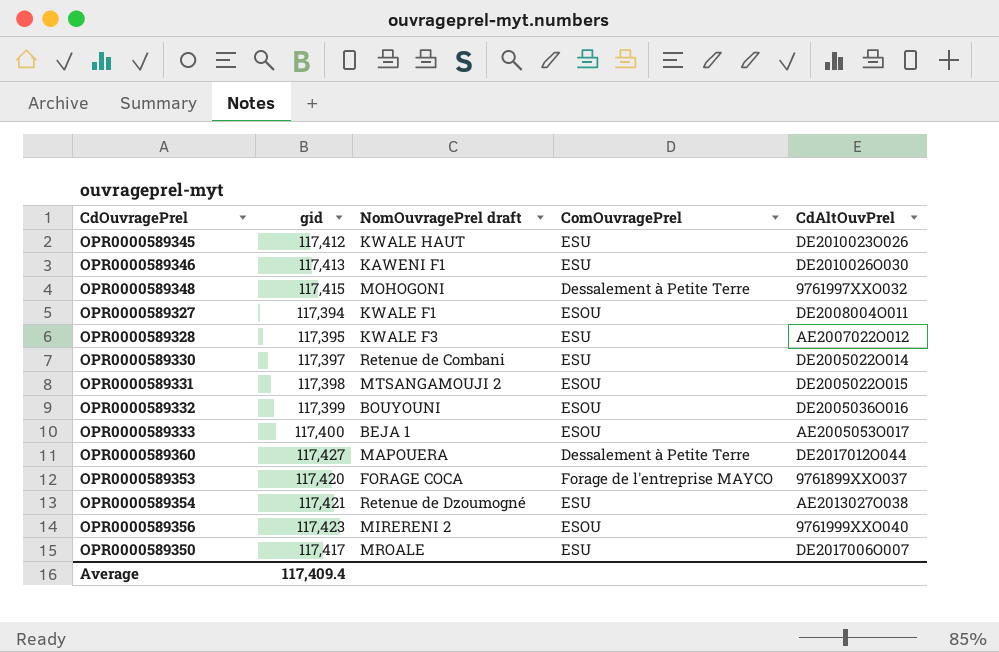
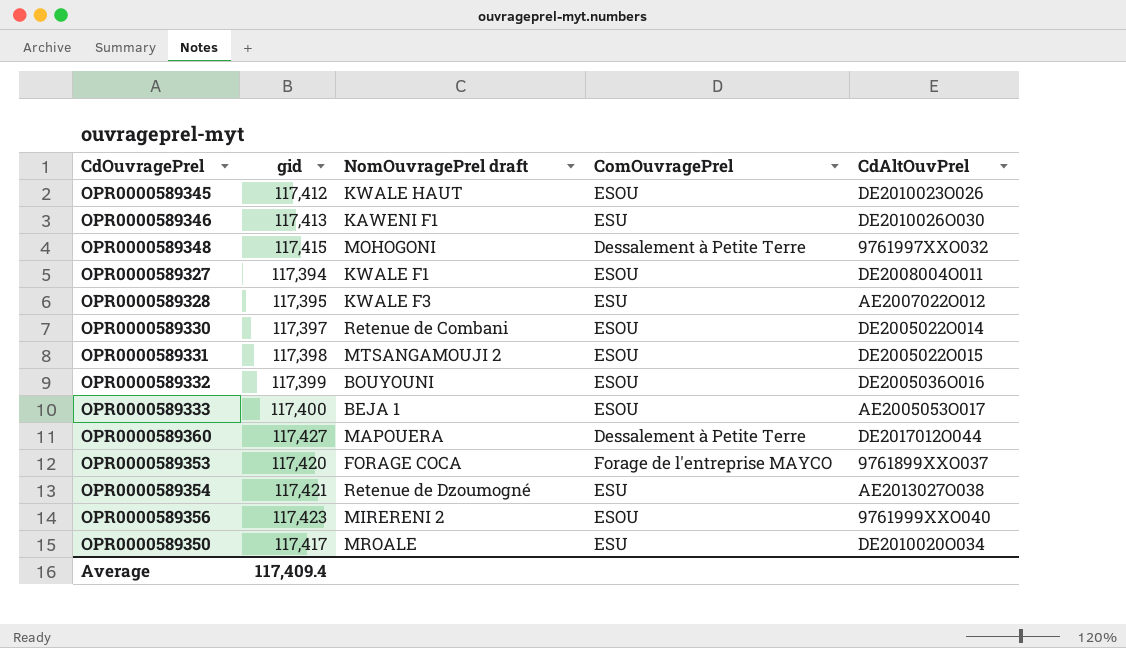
OPR0000589345 | ComOuvragePrel: ESU -> ESOU
OPR0000589330 | ComOuvragePrel: ESU -> ESOU
OPR0000589350 | CdAltOuvPrel: DE2017006O007 -> DE2010020O034

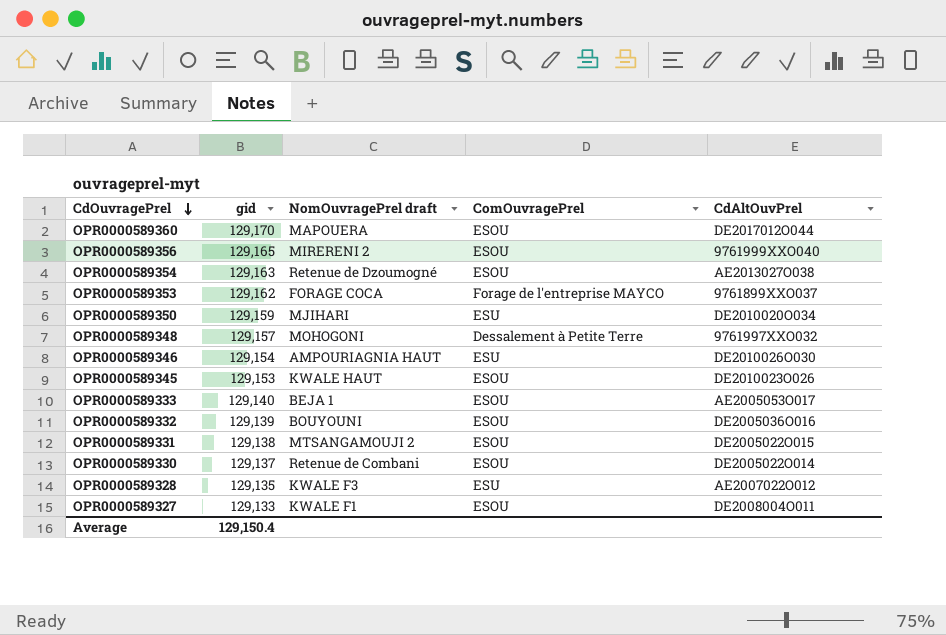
row order: none -> CdOuvragePrel descending
OPR0000589360 | gid: 117,427 -> 129,170
OPR0000589360 | ComOuvragePrel: Dessalement à Petite Terre -> ESOU
OPR0000589356 | gid: 117,423 -> 129,165
OPR0000589354 | gid: 117,421 -> 129,163
OPR0000589354 | ComOuvragePrel: ESU -> ESOU
OPR0000589353 | gid: 117,420 -> 129,162
OPR0000589350 | gid: 117,417 -> 129,159
OPR0000589350 | NomOuvragePrel draft: MROALE -> MJIHARI
OPR0000589348 | gid: 117,415 -> 129,157
OPR0000589346 | gid: 117,413 -> 129,154
OPR0000589346 | NomOuvragePrel draft: KAWENI F1 -> AMPOURIAGNIA HAUT
OPR0000589345 | gid: 117,412 -> 129,153
OPR0000589333 | gid: 117,400 -> 129,140
OPR0000589332 | gid: 117,399 -> 129,139
OPR0000589331 | gid: 117,398 -> 129,138
OPR0000589330 | gid: 117,397 -> 129,137
OPR0000589328 | gid: 117,395 -> 129,135
OPR0000589327 | gid: 117,394 -> 129,133
Average | gid: 117,409.4 -> 129,150.4

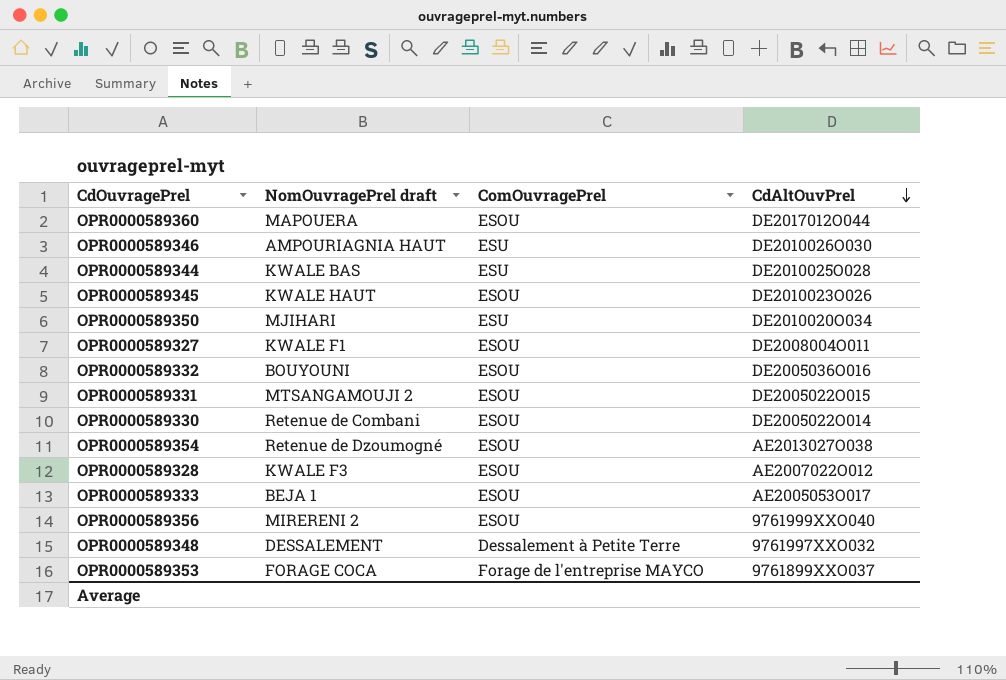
row order: CdOuvragePrel descending -> CdAltOuvPrel descending
column gid | position: 2 -> none
row OPR0000589344: none -> KWALE BAS | ESU | DE2010025O028
OPR0000589328 | ComOuvragePrel: ESU -> ESOU
OPR0000589348 | NomOuvragePrel draft: MOHOGONI -> DESSALEMENT

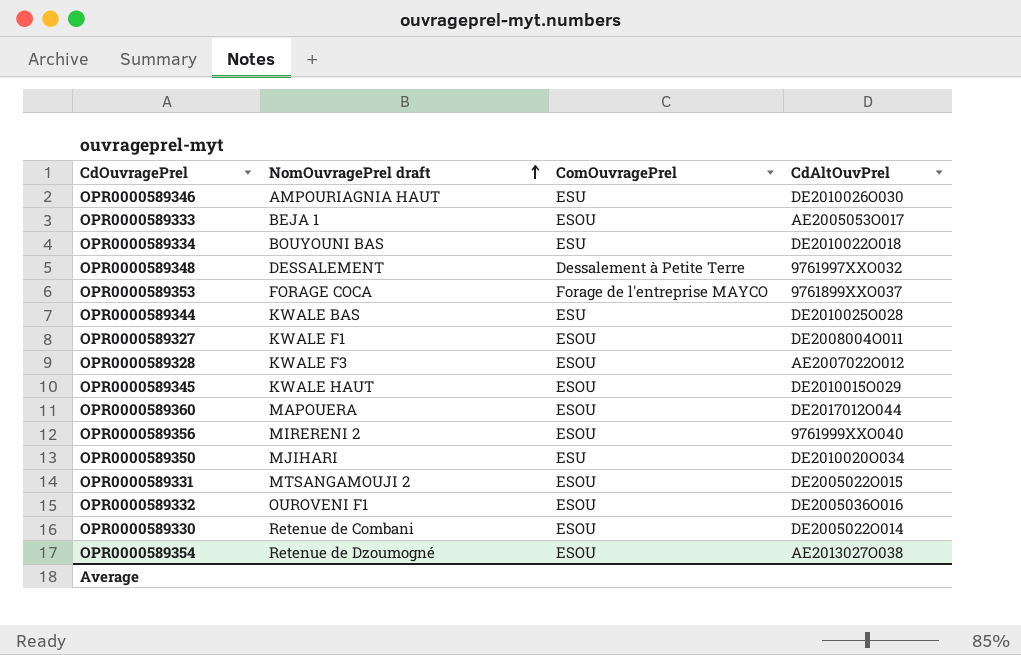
row order: CdAltOuvPrel descending -> NomOuvragePrel draft ascending
row OPR0000589334: none -> BOUYOUNI BAS | ESU | DE2010022O018
OPR0000589345 | CdAltOuvPrel: DE2010023O026 -> DE2010015O029
OPR0000589332 | NomOuvragePrel draft: BOUYOUNI -> OUROVENI F1

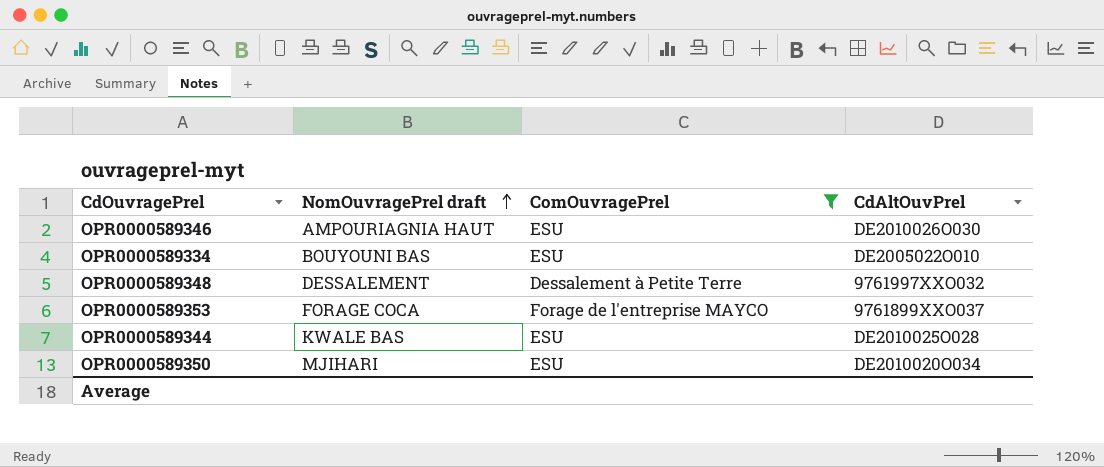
filter: none -> ComOuvragePrel != ESOU
OPR0000589334 | CdAltOuvPrel: DE2010022O018 -> DE2005022O010

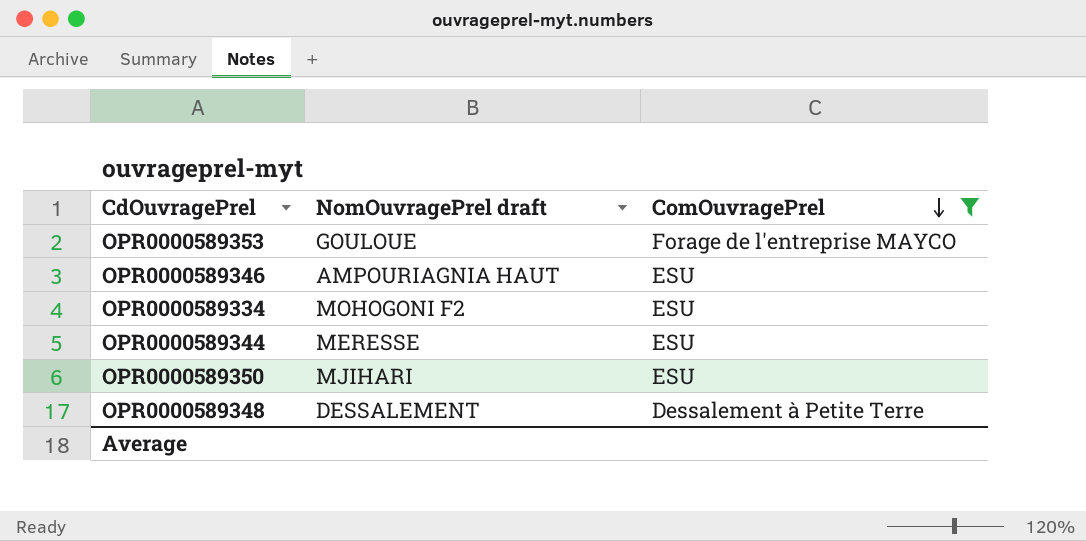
row order: NomOuvragePrel draft ascending -> ComOuvragePrel descending
column CdAltOuvPrel | position: 4 -> none
OPR0000589353 | NomOuvragePrel draft: FORAGE COCA -> GOULOUE
OPR0000589334 | NomOuvragePrel draft: BOUYOUNI BAS -> MOHOGONI F2
OPR0000589344 | NomOuvragePrel draft: KWALE BAS -> MERESSE

